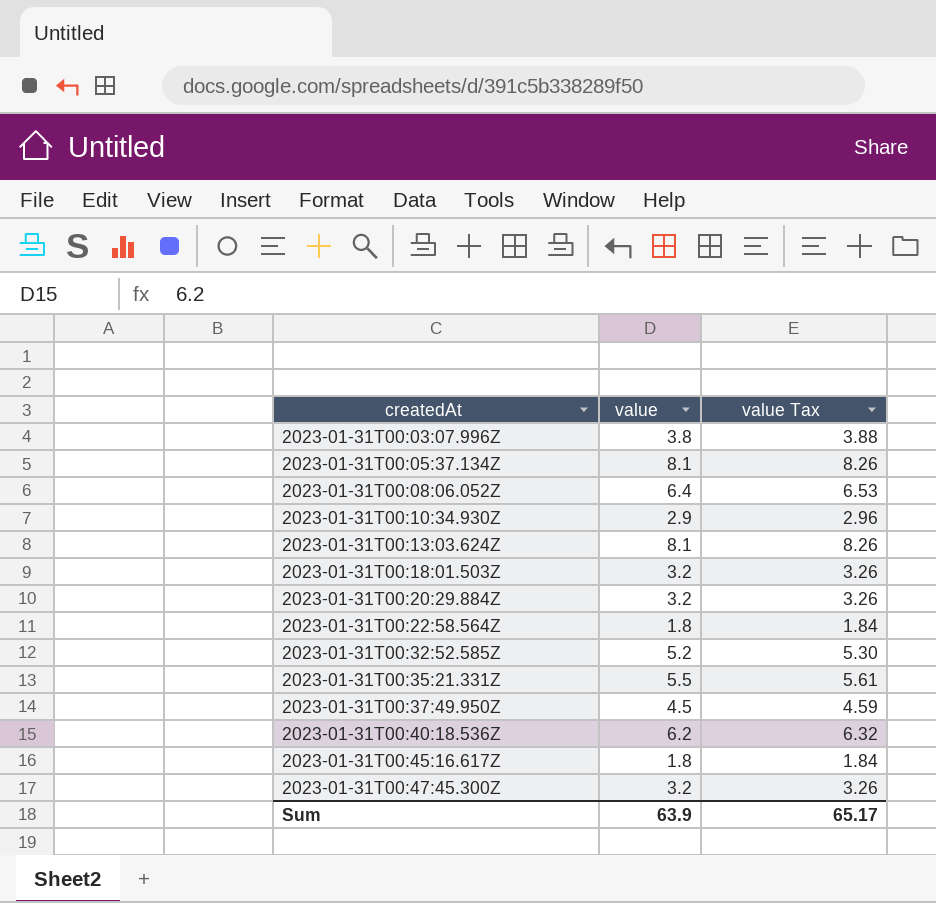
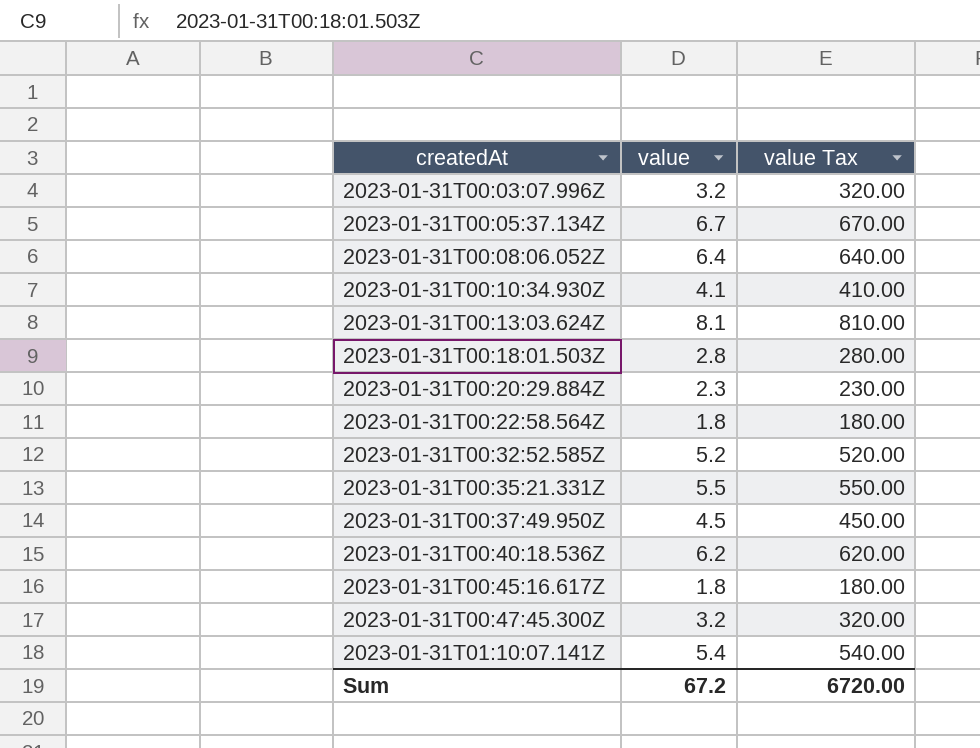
column value Tax | formula: [value] * 1.02 -> [value] * 100
2023-01-31T00:03:07.996Z | value: 3.8 -> 3.2
2023-01-31T00:05:37.134Z | value: 8.1 -> 6.7
2023-01-31T00:10:34.930Z | value: 2.9 -> 4.1
2023-01-31T00:18:01.503Z | value: 3.2 -> 2.8
2023-01-31T00:20:29.884Z | value: 3.2 -> 2.3
row 2023-01-31T01:10:07.141Z: none -> 5.4 | 540.00
Sum | value: 63.9 -> 67.2
Sum | value Tax: 65.17 -> 6720.00

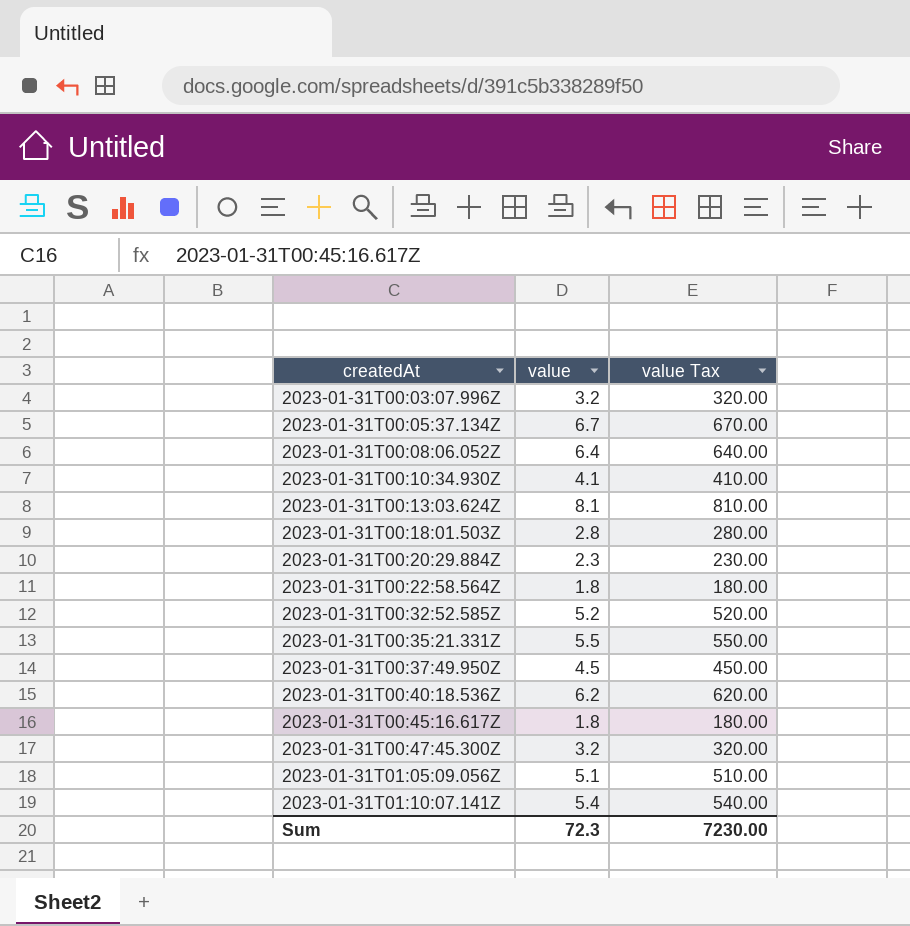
row 2023-01-31T01:05:09.056Z: none -> 5.1 | 510.00
Sum | value: 67.2 -> 72.3
Sum | value Tax: 6720.00 -> 7230.00

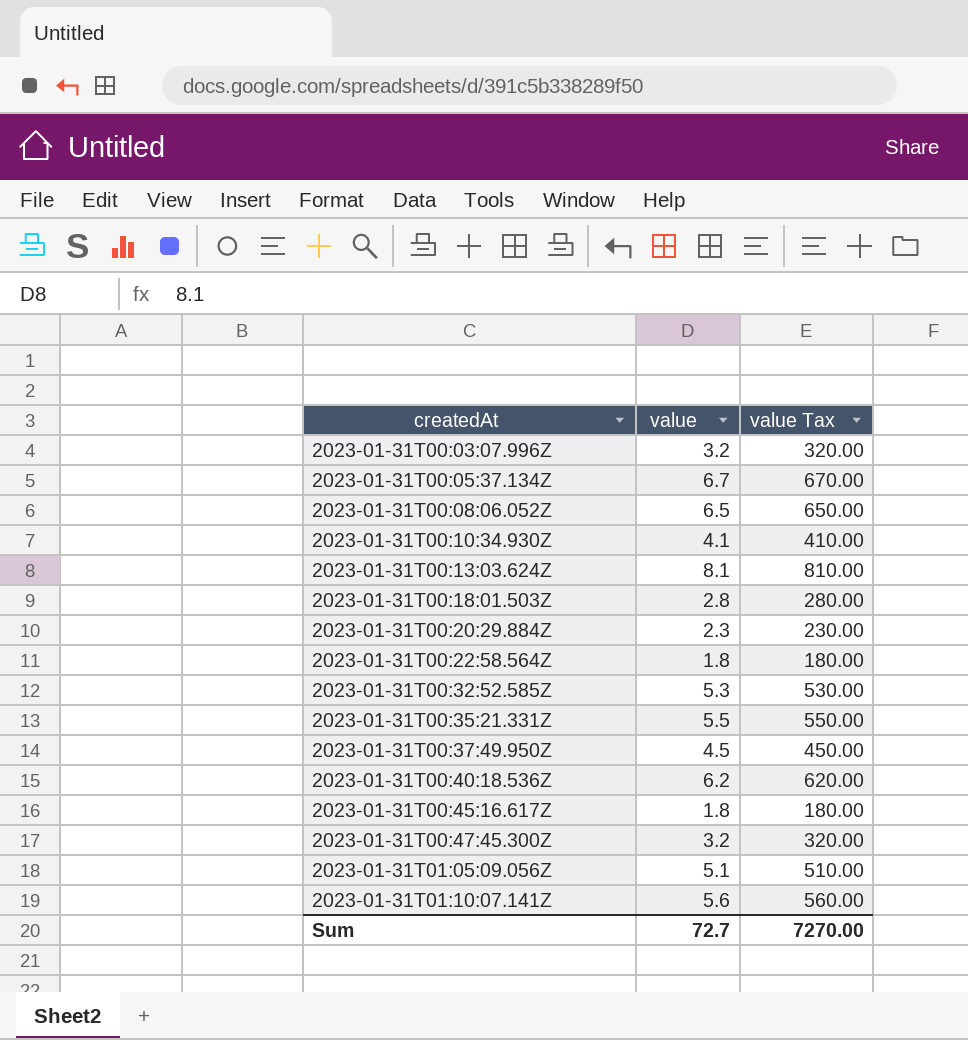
2023-01-31T00:08:06.052Z | value: 6.4 -> 6.5
2023-01-31T00:08:06.052Z | value Tax: 640.00 -> 650.00
2023-01-31T00:32:52.585Z | value: 5.2 -> 5.3
2023-01-31T00:32:52.585Z | value Tax: 520.00 -> 530.00
2023-01-31T01:10:07.141Z | value: 5.4 -> 5.6
2023-01-31T01:10:07.141Z | value Tax: 540.00 -> 560.00
Sum | value: 72.3 -> 72.7
Sum | value Tax: 7230.00 -> 7270.00

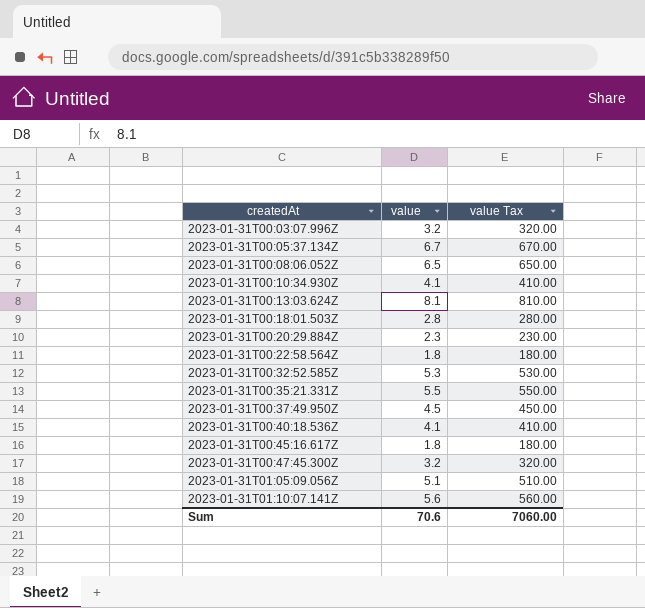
2023-01-31T00:40:18.536Z | value: 6.2 -> 4.1
2023-01-31T00:40:18.536Z | value Tax: 620.00 -> 410.00
Sum | value: 72.7 -> 70.6
Sum | value Tax: 7270.00 -> 7060.00

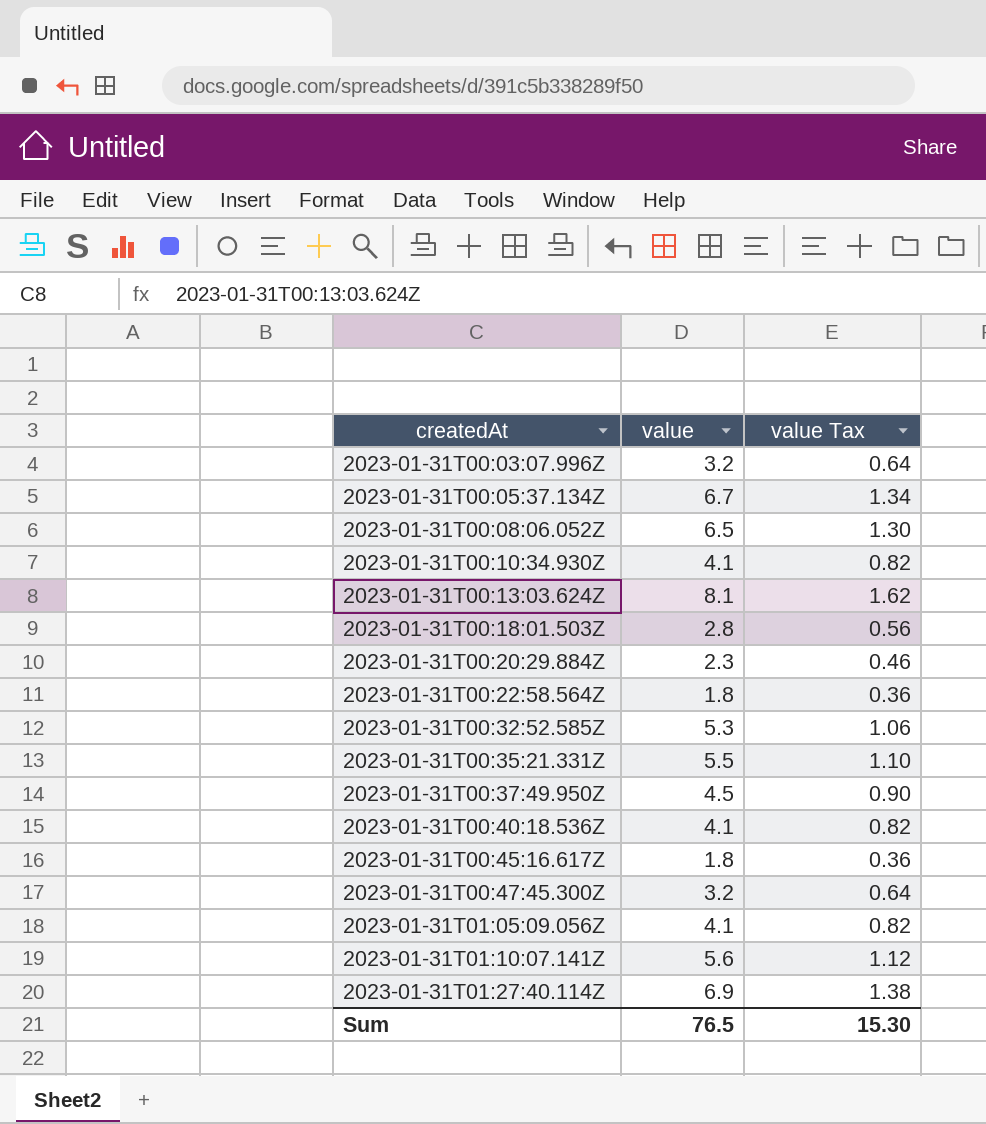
column value Tax | formula: [value] * 100 -> [value] * 0.2
2023-01-31T01:05:09.056Z | value: 5.1 -> 4.1
row 2023-01-31T01:27:40.114Z: none -> 6.9 | 1.38
Sum | value: 70.6 -> 76.5
Sum | value Tax: 7060.00 -> 15.30

